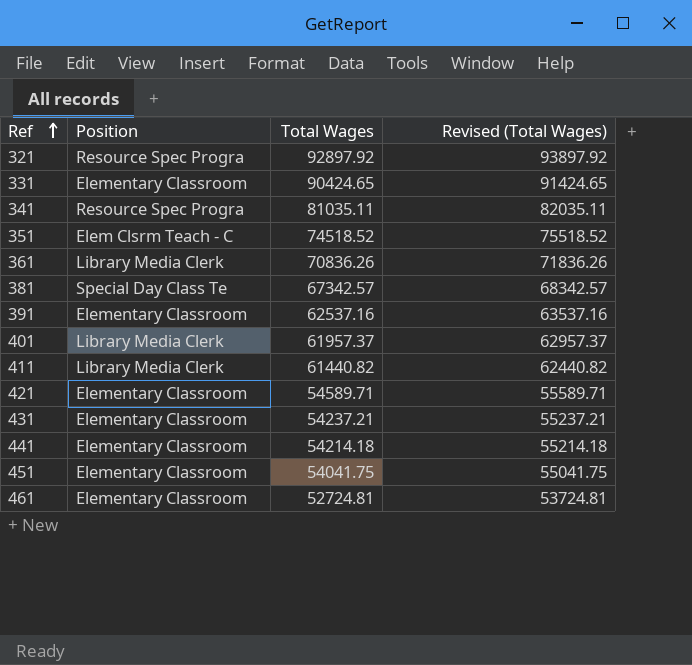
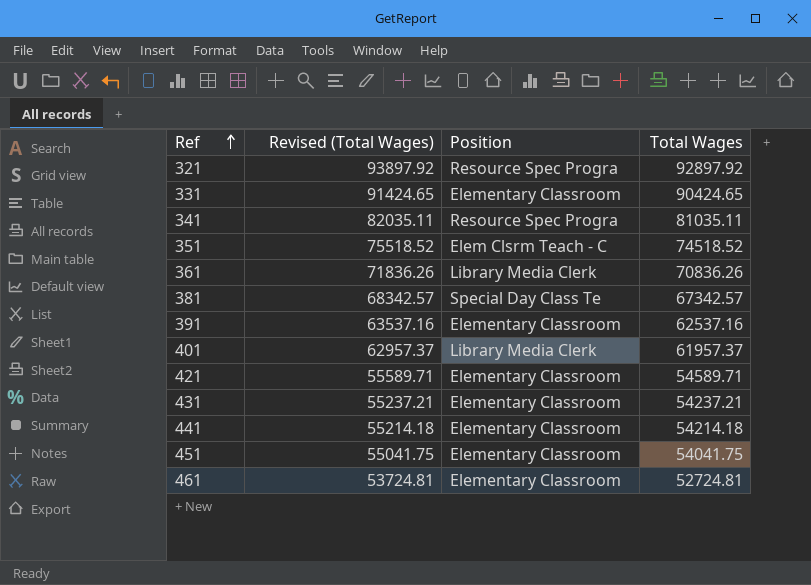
column Revised (Total Wages) | position: 4 -> 2
row 411: Library Media Clerk | 61440.82 | 62440.82 -> none

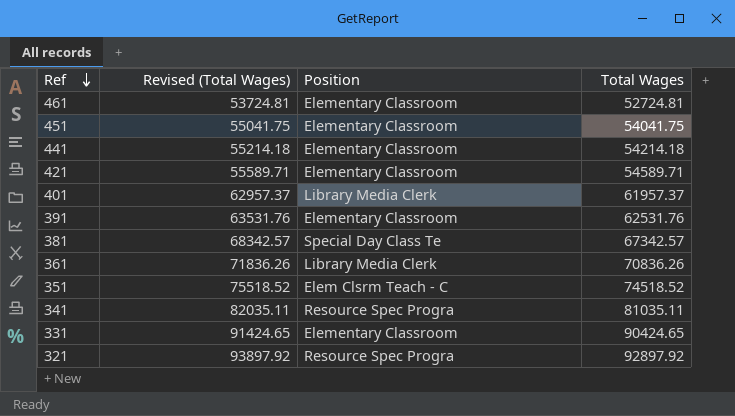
row order: Ref ascending -> Ref descending
row 431: 55237.21 | Elementary Classroom | 54237.21 -> none
391 | Revised (Total Wages): 63537.16 -> 63531.76
391 | Total Wages: 62537.16 -> 62531.76

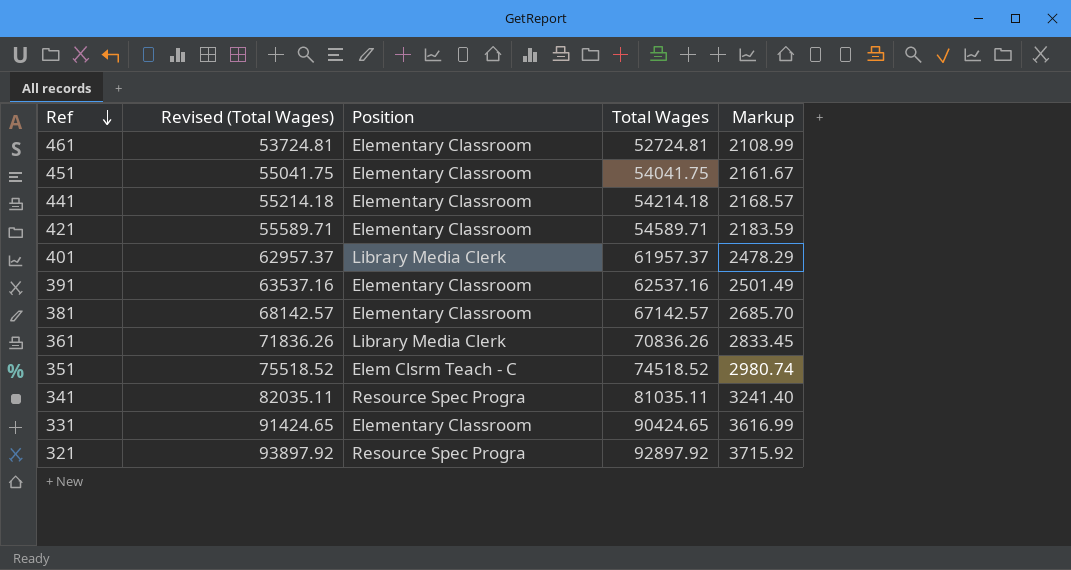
column Markup | formula: none -> [Total Wages] * 0.04
391 | Revised (Total Wages): 63531.76 -> 63537.16
391 | Total Wages: 62531.76 -> 62537.16
381 | Revised (Total Wages): 68342.57 -> 68142.57
381 | Position: Special Day Class Te -> Elementary Classroom
381 | Total Wages: 67342.57 -> 67142.57

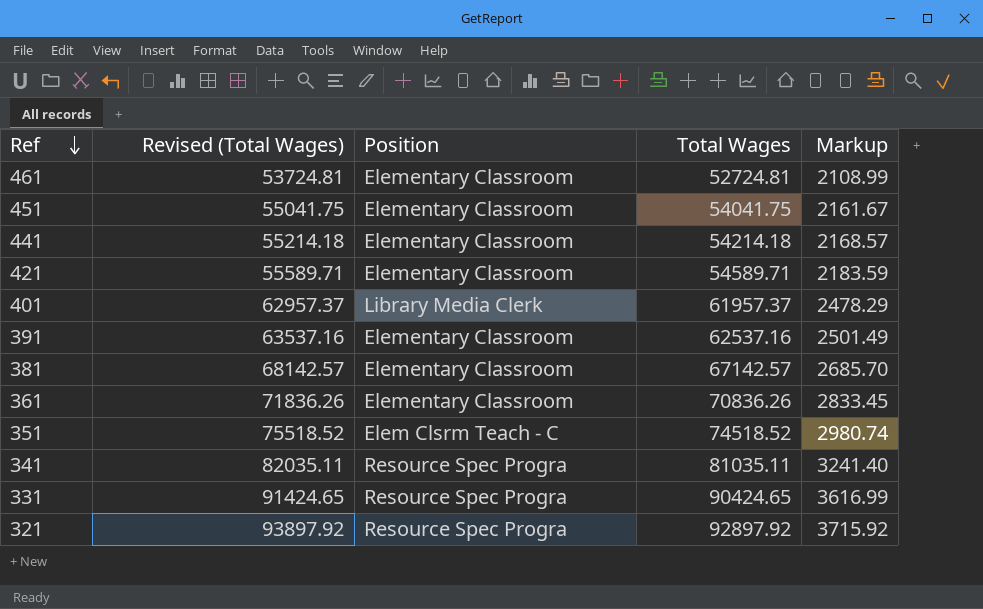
361 | Position: Library Media Clerk -> Elementary Classroom
331 | Position: Elementary Classroom -> Resource Spec Progra

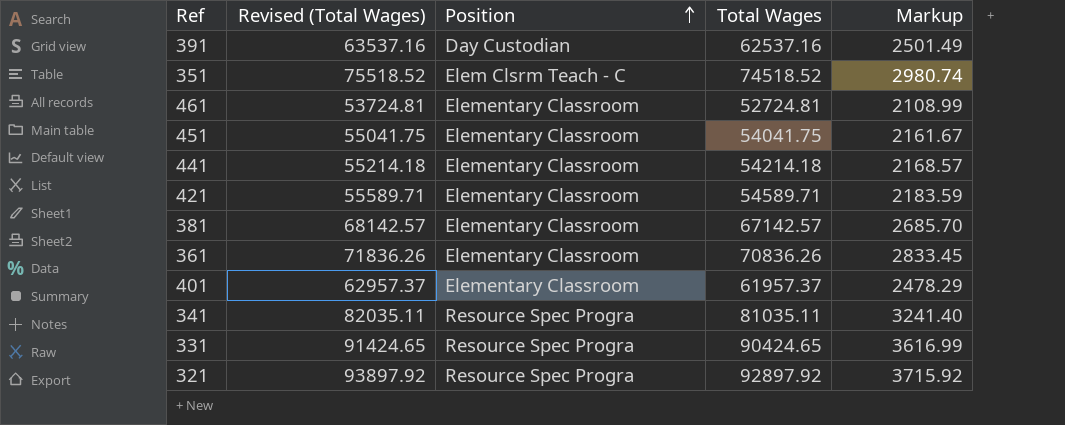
row order: Ref descending -> Position ascending
391 | Position: Elementary Classroom -> Day Custodian
401 | Position: Library Media Clerk -> Elementary Classroom

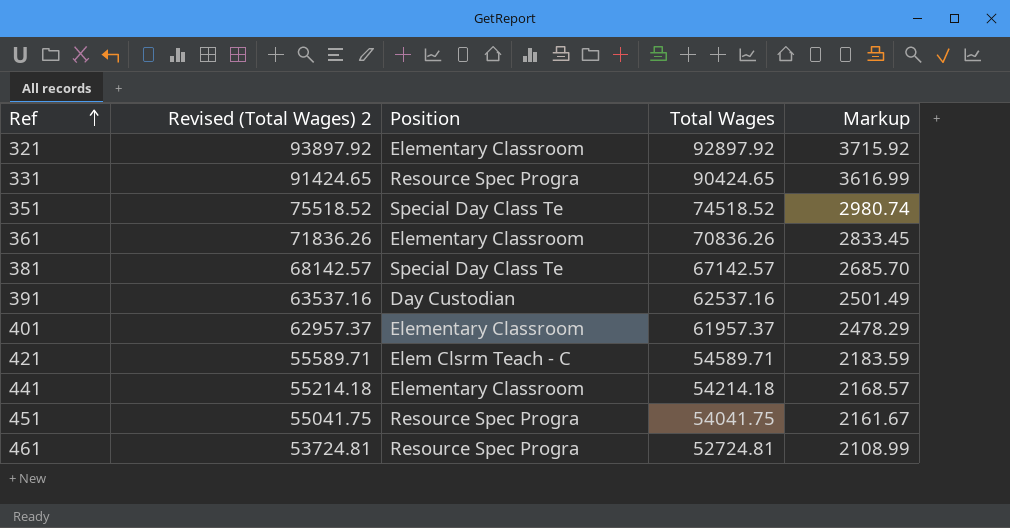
row order: Position ascending -> Ref ascending
column name: Revised (Total Wages) -> Revised (Total Wages) 2
row 341: 82035.11 | Resource Spec Progra | 81035.11 | 3241.40 -> none
321 | Position: Resource Spec Progra -> Elementary Classroom
351 | Position: Elem Clsrm Teach - C -> Special Day Class Te
381 | Position: Elementary Classroom -> Special Day Class Te
421 | Position: Elementary Classroom -> Elem Clsrm Teach - C
451 | Position: Elementary Classroom -> Resource Spec Progra
461 | Position: Elementary Classroom -> Resource Spec Progra

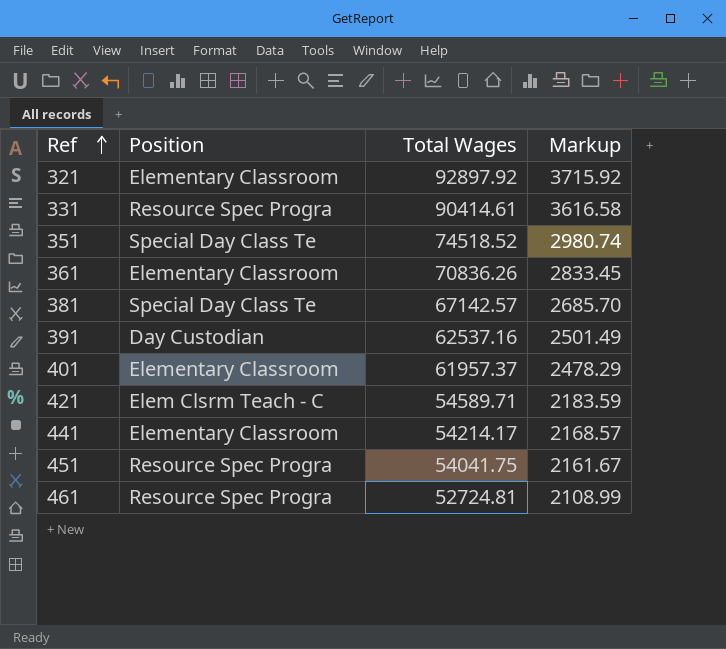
column Revised (Total Wages) 2 | formula: [Total Wages] + 1000 -> none
331 | Total Wages: 90424.65 -> 90414.61
331 | Markup: 3616.99 -> 3616.58
441 | Total Wages: 54214.18 -> 54214.17

